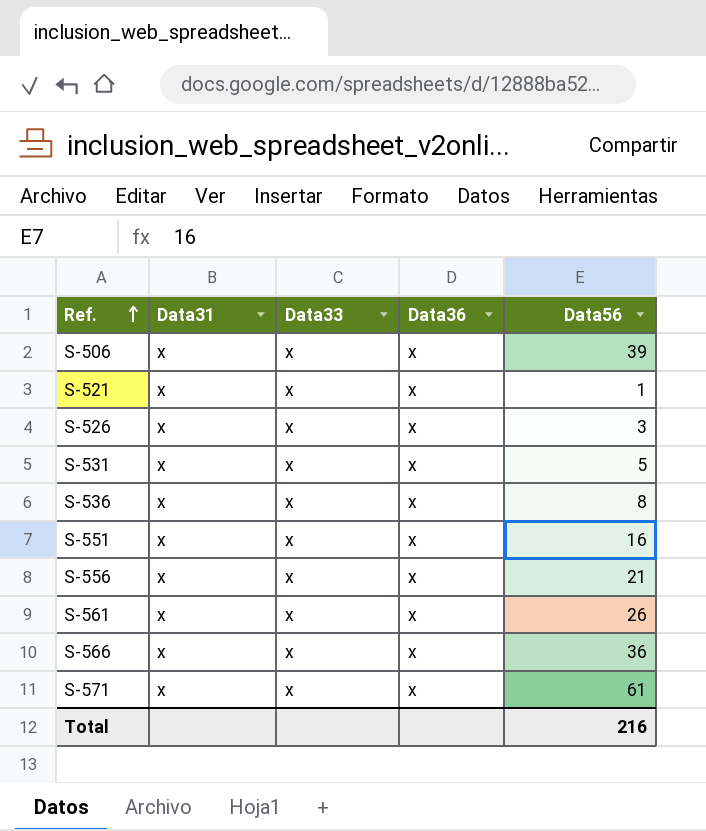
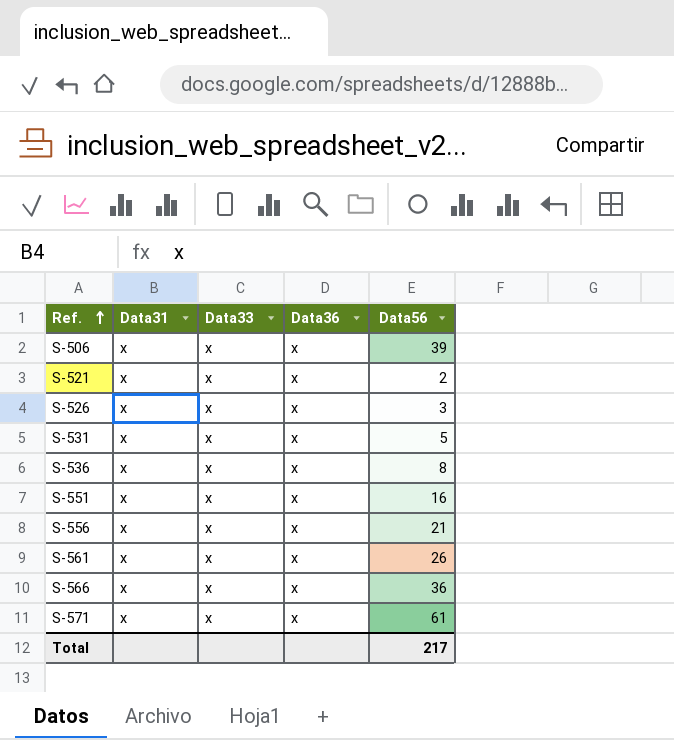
S-521 | Data56: 1 -> 2
Total | Data56: 216 -> 217

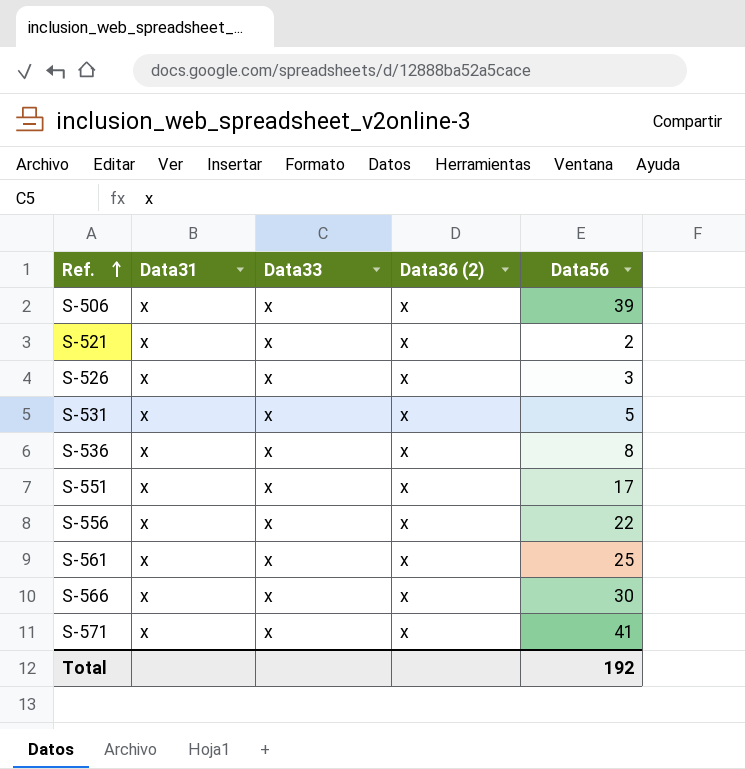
column name: Data36 -> Data36 (2)
S-551 | Data56: 16 -> 17
S-556 | Data56: 21 -> 22
S-561 | Data56: 26 -> 25
S-566 | Data56: 36 -> 30
S-571 | Data56: 61 -> 41
Total | Data56: 217 -> 192

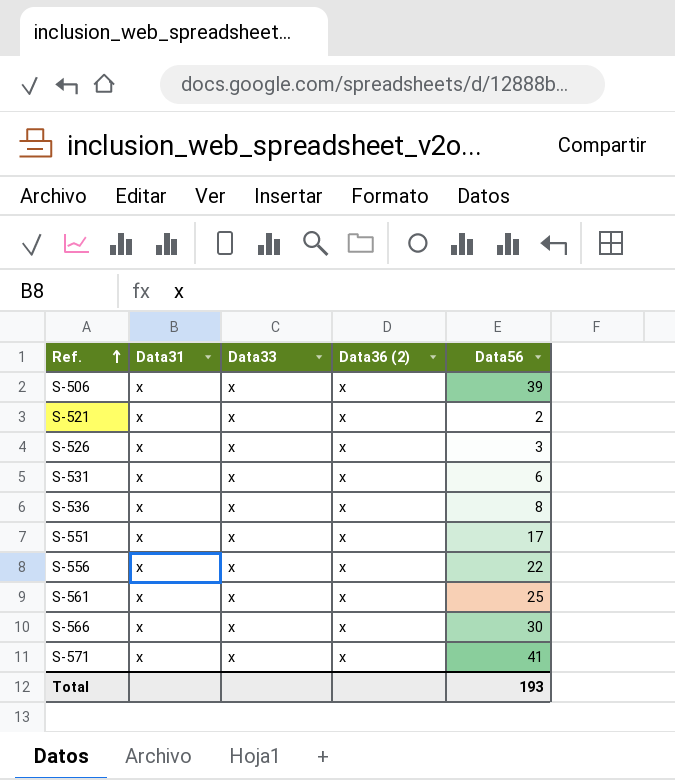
S-531 | Data56: 5 -> 6
Total | Data56: 192 -> 193

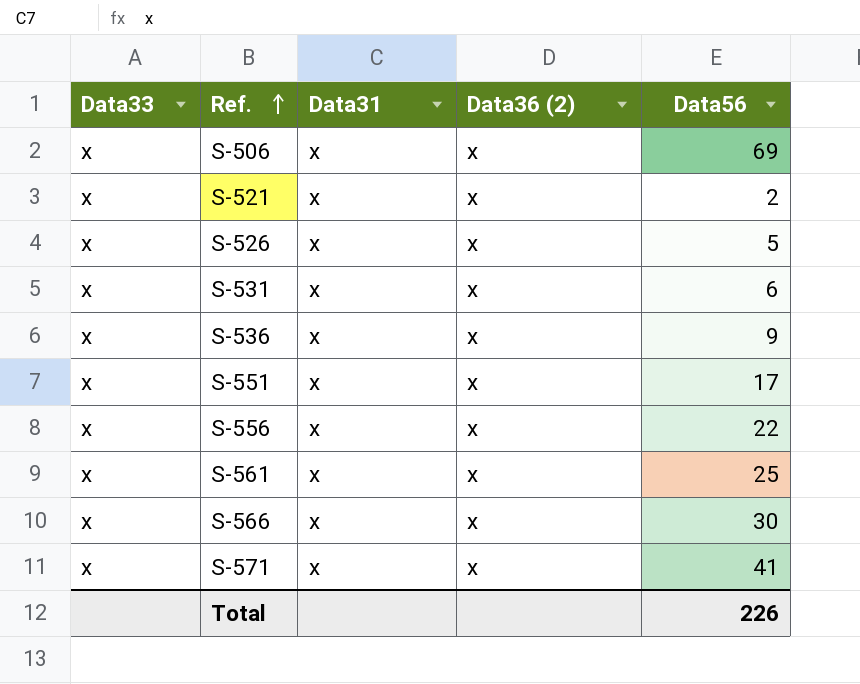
column Data33 | position: 3 -> 1
S-506 | Data56: 39 -> 69
S-526 | Data56: 3 -> 5
S-536 | Data56: 8 -> 9
Total | Data56: 193 -> 226

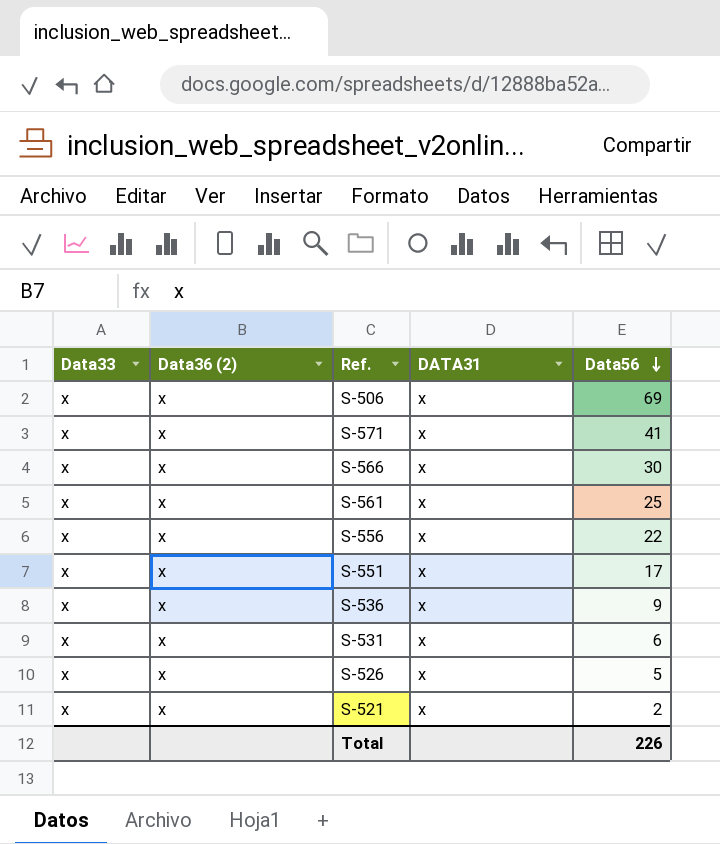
row order: Ref. ascending -> Data56 descending
column Data36 (2) | position: 4 -> 2
column name: Data31 -> DATA31

